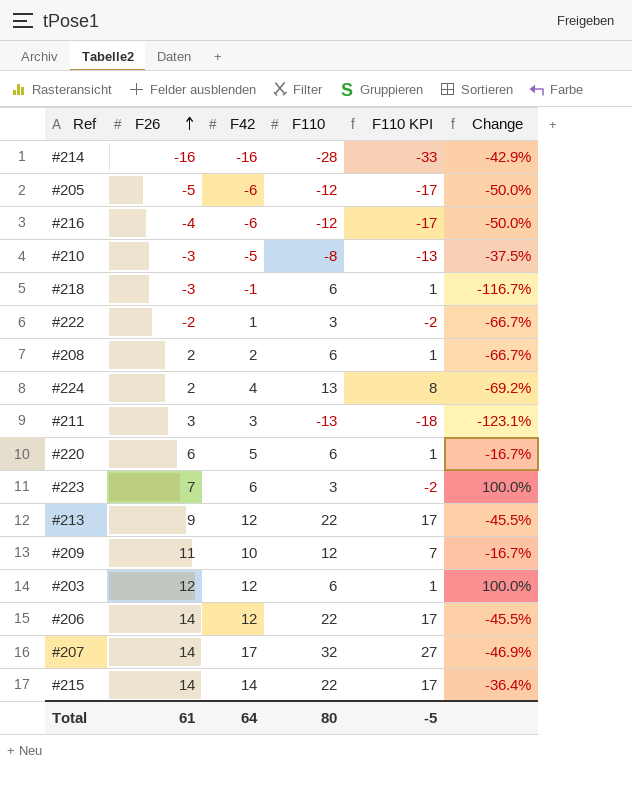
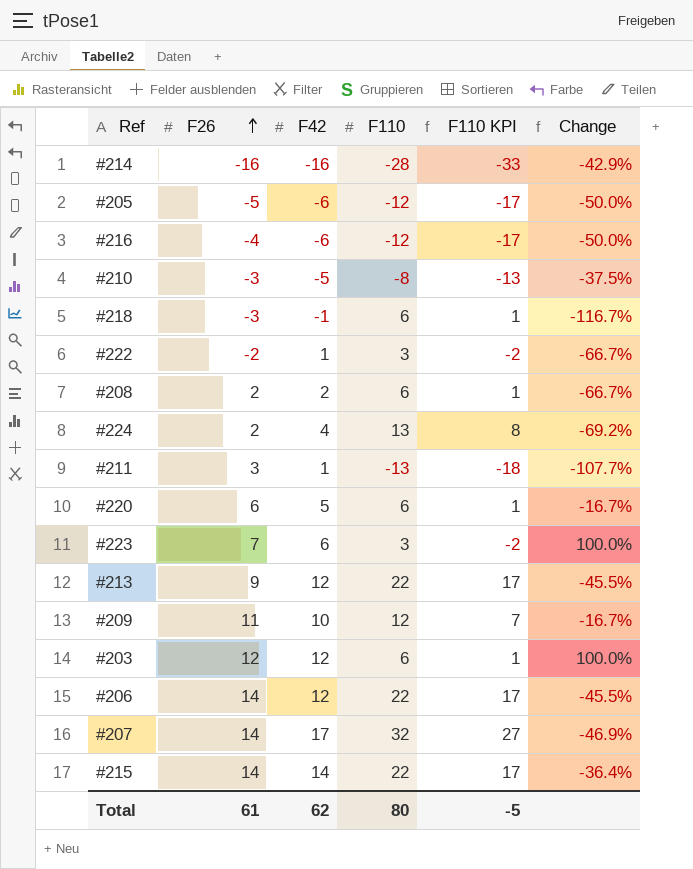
#211 | F42: 3 -> 1
#211 | Change: -123.1% -> -107.7%
Total | F42: 64 -> 62

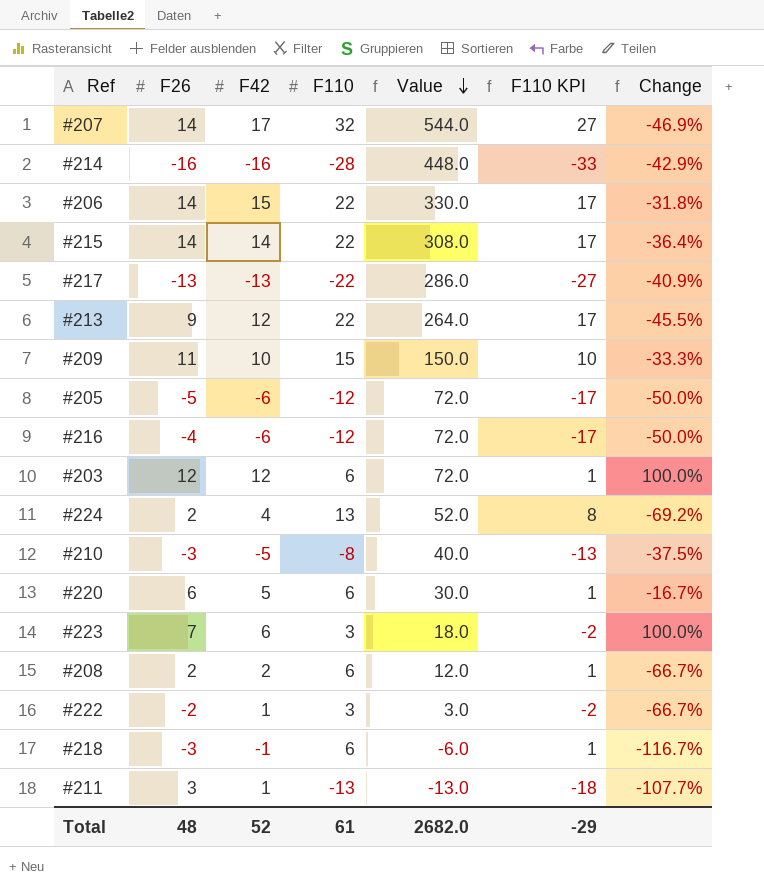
row order: F26 ascending -> Value descending
column Value | formula: none -> [F42] * [F110]
#206 | F42: 12 -> 15
#206 | Change: -45.5% -> -31.8%
row #217: none -> -13 | -13 | -22 | 286.0 | -27 | -40.9%
#209 | F110: 12 -> 15
#209 | F110 KPI: 7 -> 10
#209 | Change: -16.7% -> -33.3%
Total | F26: 61 -> 48
Total | F42: 62 -> 52
Total | F110: 80 -> 61
Total | F110 KPI: -5 -> -29

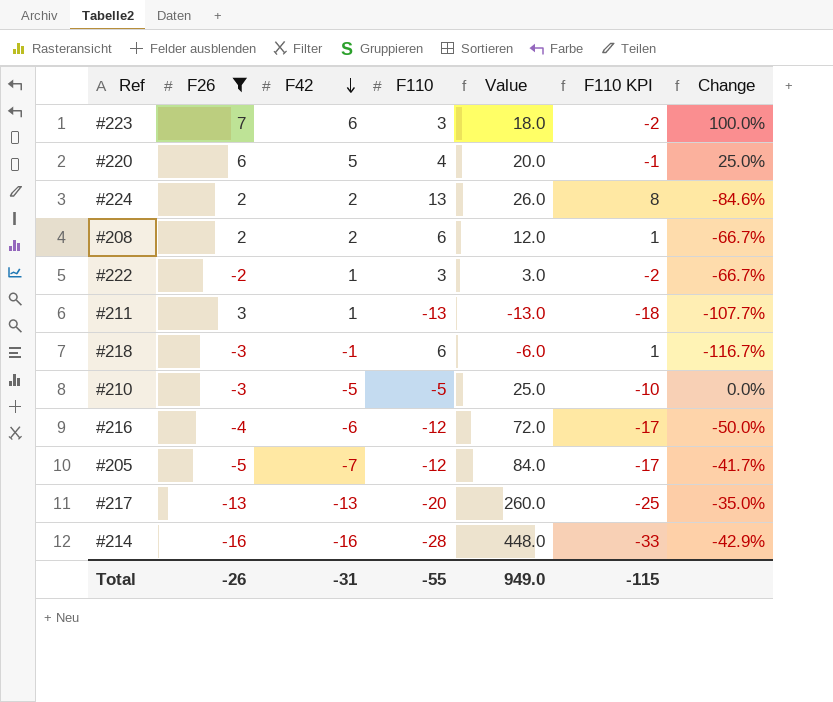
filter: none -> F26 <= 7
row order: Value descending -> F42 descending
#220 | F110: 6 -> 4
#220 | Value: 30.0 -> 20.0
#220 | F110 KPI: 1 -> -1
#220 | Change: -16.7% -> 25.0%
#224 | F42: 4 -> 2
#224 | Value: 52.0 -> 26.0
#224 | Change: -69.2% -> -84.6%
#210 | F110: -8 -> -5
#210 | Value: 40.0 -> 25.0
#210 | F110 KPI: -13 -> -10
#210 | Change: -37.5% -> 0.0%
#205 | F42: -6 -> -7
#205 | Value: 72.0 -> 84.0
#205 | Change: -50.0% -> -41.7%
#217 | F110: -22 -> -20
#217 | Value: 286.0 -> 260.0
#217 | F110 KPI: -27 -> -25
#217 | Change: -40.9% -> -35.0%
Total | F26: 48 -> -26
Total | F42: 52 -> -31
Total | F110: 61 -> -55
Total | Value: 2682.0 -> 949.0
Total | F110 KPI: -29 -> -115

